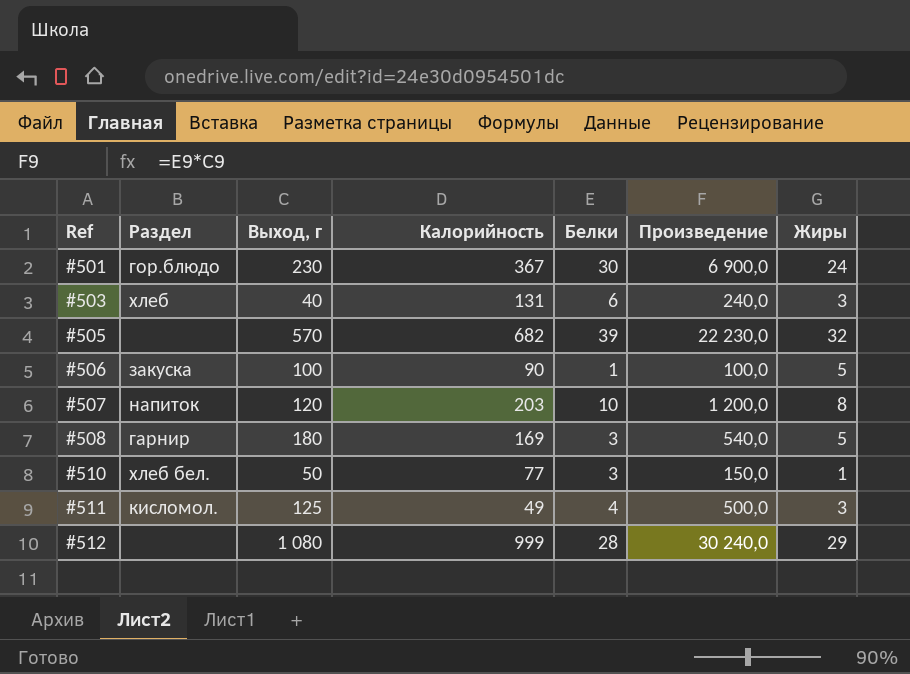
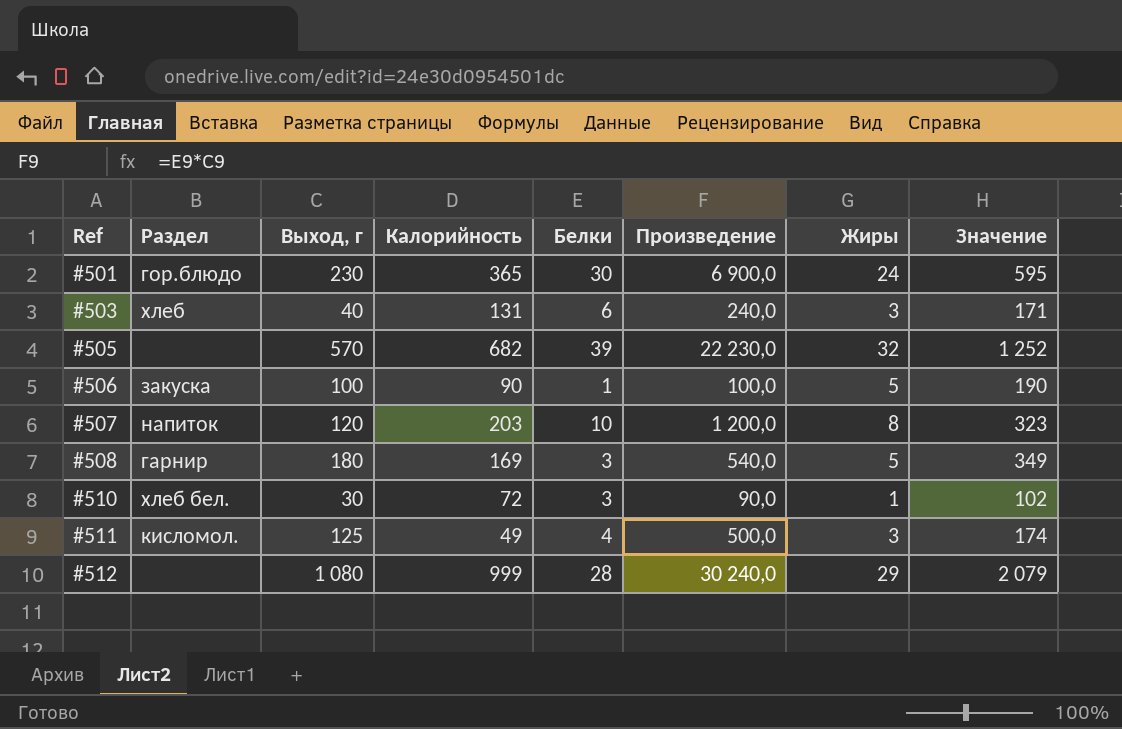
column Значение | formula: none -> [Выход, г] + [Калорийность]
#501 | Калорийность: 367 -> 365
#510 | Выход, г: 50 -> 30
#510 | Калорийность: 77 -> 72
#510 | Произведение: 150,0 -> 90,0

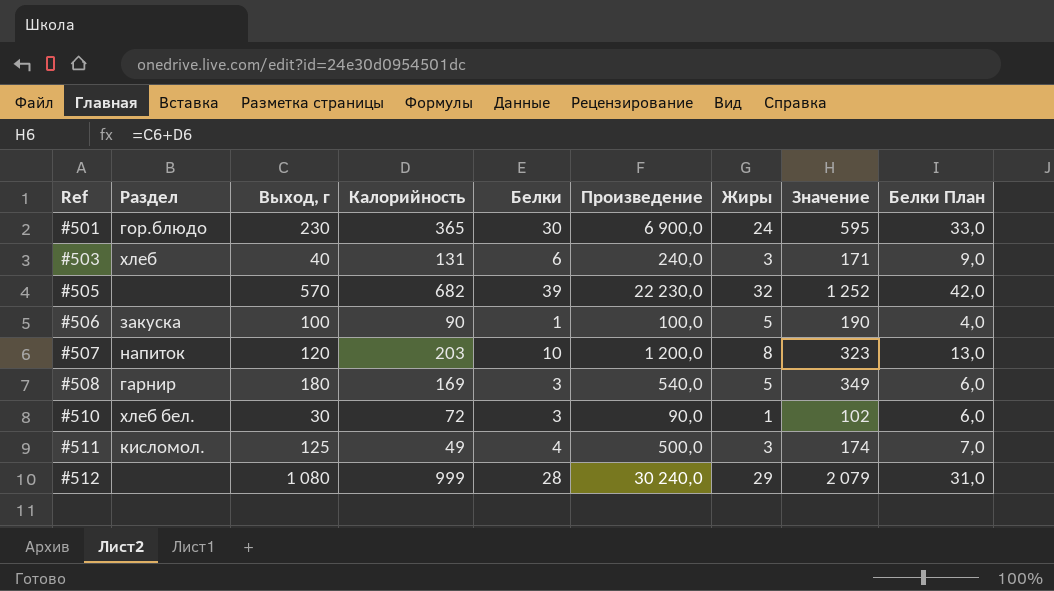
column Белки План | formula: none -> [Белки] + 3

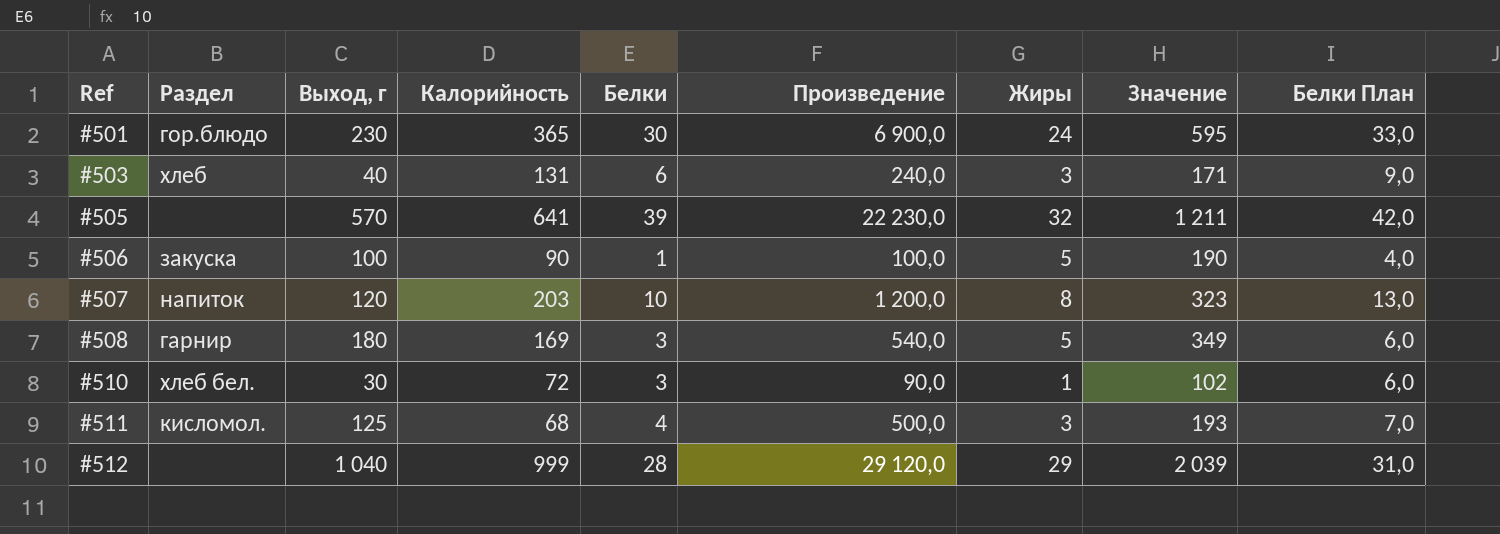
#505 | Калорийность: 682 -> 641
#505 | Значение: 1 252 -> 1 211
#511 | Калорийность: 49 -> 68
#511 | Значение: 174 -> 193
#512 | Выход, г: 1 080 -> 1 040
#512 | Произведение: 30 240,0 -> 29 120,0
#512 | Значение: 2 079 -> 2 039

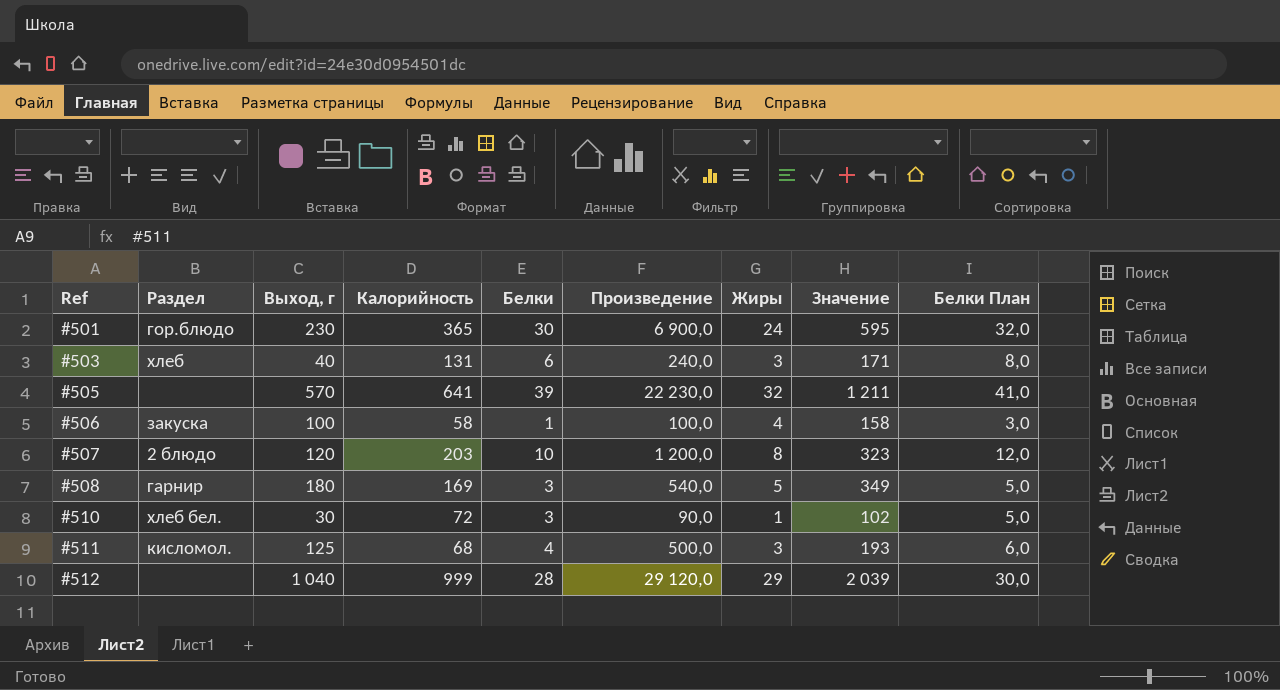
column Белки План | formula: [Белки] + 3 -> [Белки] + 2
#506 | Калорийность: 90 -> 58
#506 | Жиры: 5 -> 4
#506 | Значение: 190 -> 158
#507 | Раздел: напиток -> 2 блюдо

